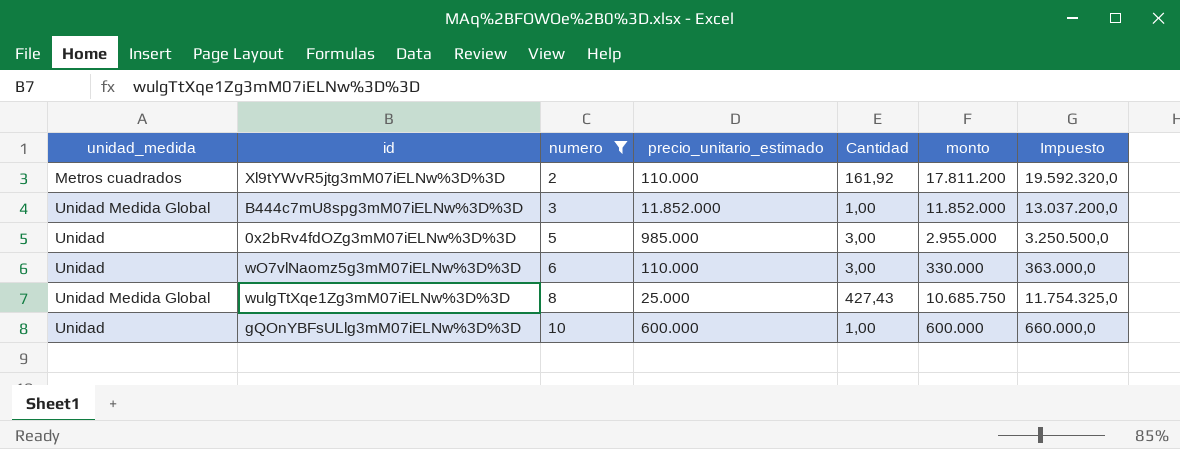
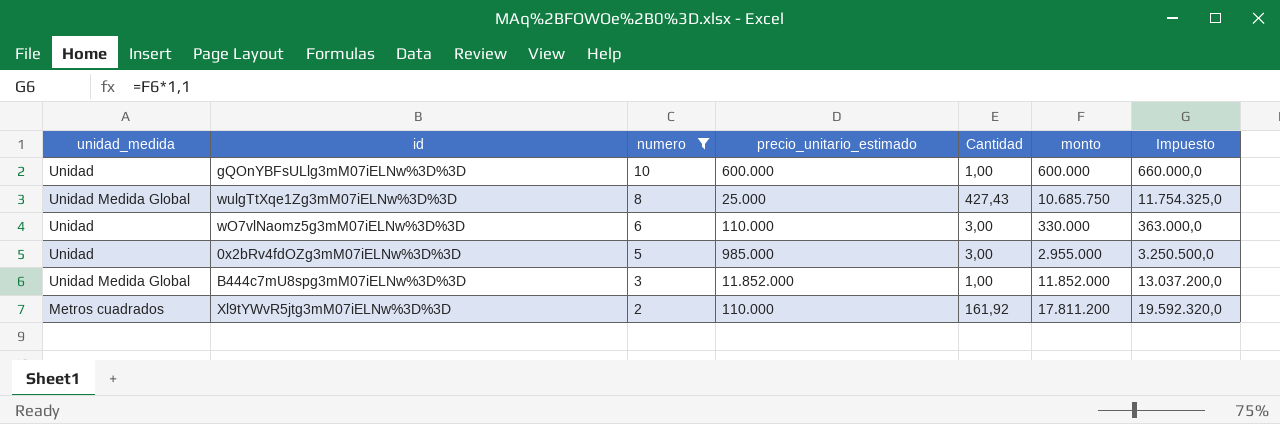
row order: numero ascending -> numero descending

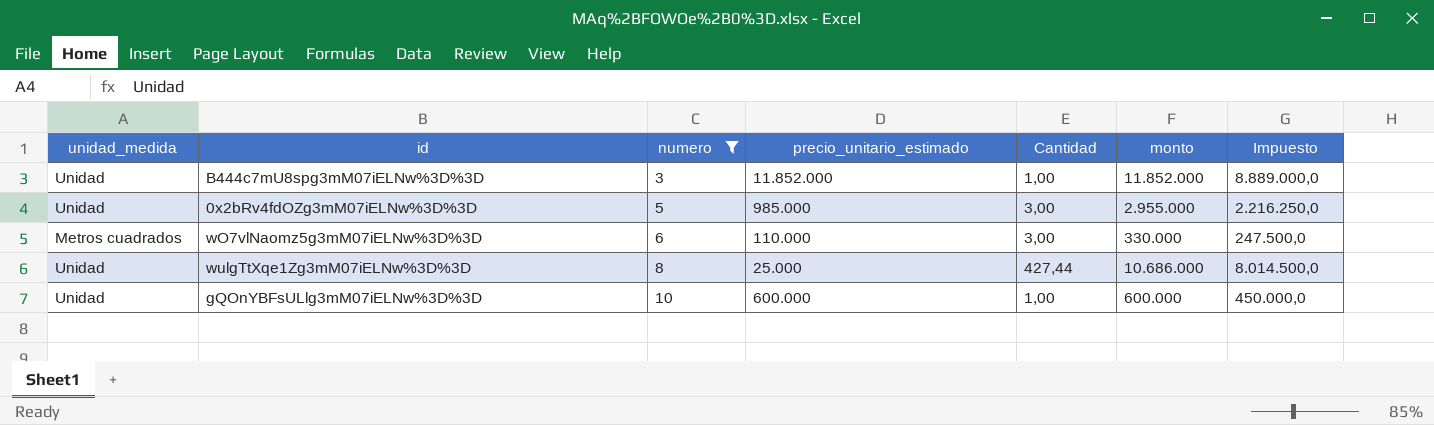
row order: numero descending -> numero ascending
column Impuesto | formula: [monto] * 1,1 -> [monto] * 0,75
row Xl9tYWvR5jtg3mM07iELNw%3D%3D: Metros cuadrados | 2 | 110.000 | 161,92 | 17.811.200 | 19.592.320,0 -> none
B444c7mU8spg3mM07iELNw%3D%3D | unidad_medida: Unidad Medida Global -> Unidad
wO7vlNaomz5g3mM07iELNw%3D%3D | unidad_medida: Unidad -> Metros cuadrados
wulgTtXqe1Zg3mM07iELNw%3D%3D | unidad_medida: Unidad Medida Global -> Unidad
wulgTtXqe1Zg3mM07iELNw%3D%3D | Cantidad: 427,43 -> 427,44
wulgTtXqe1Zg3mM07iELNw%3D%3D | monto: 10.685.750 -> 10.686.000

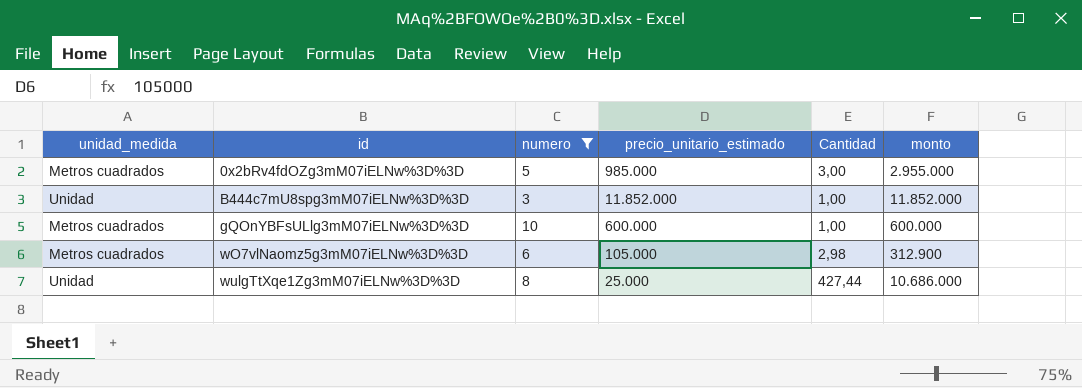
row order: numero ascending -> id ascending
column Impuesto | formula: [monto] * 0,75 -> none
0x2bRv4fdOZg3mM07iELNw%3D%3D | unidad_medida: Unidad -> Metros cuadrados
gQOnYBFsULlg3mM07iELNw%3D%3D | unidad_medida: Unidad -> Metros cuadrados
wO7vlNaomz5g3mM07iELNw%3D%3D | precio_unitario_estimado: 110.000 -> 105.000
wO7vlNaomz5g3mM07iELNw%3D%3D | Cantidad: 3,00 -> 2,98
wO7vlNaomz5g3mM07iELNw%3D%3D | monto: 330.000 -> 312.900

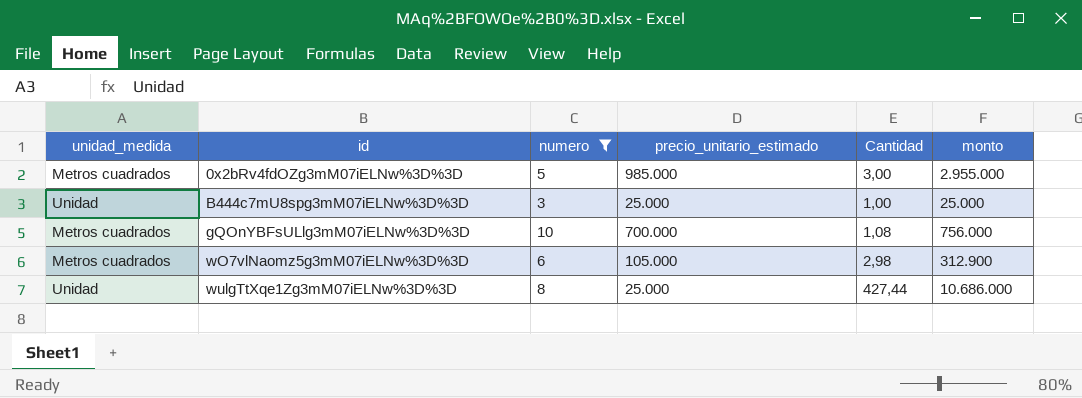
B444c7mU8spg3mM07iELNw%3D%3D | precio_unitario_estimado: 11.852.000 -> 25.000
B444c7mU8spg3mM07iELNw%3D%3D | monto: 11.852.000 -> 25.000
gQOnYBFsULlg3mM07iELNw%3D%3D | precio_unitario_estimado: 600.000 -> 700.000
gQOnYBFsULlg3mM07iELNw%3D%3D | Cantidad: 1,00 -> 1,08
gQOnYBFsULlg3mM07iELNw%3D%3D | monto: 600.000 -> 756.000

